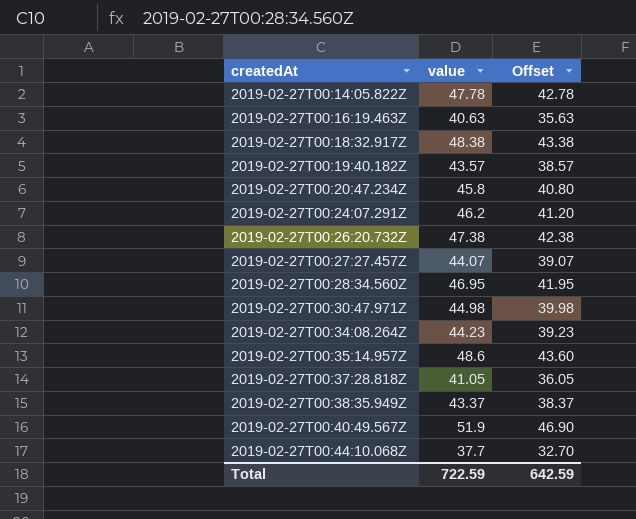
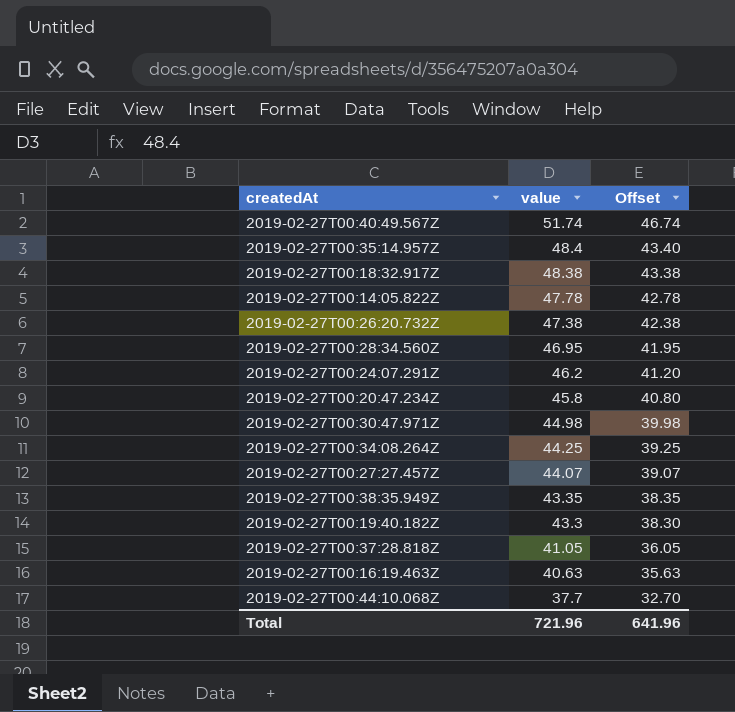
row order: createdAt ascending -> value descending
2019-02-27T00:40:49.567Z | value: 51.9 -> 51.74
2019-02-27T00:40:49.567Z | Offset: 46.90 -> 46.74
2019-02-27T00:35:14.957Z | value: 48.6 -> 48.4
2019-02-27T00:35:14.957Z | Offset: 43.60 -> 43.40
2019-02-27T00:34:08.264Z | value: 44.23 -> 44.25
2019-02-27T00:34:08.264Z | Offset: 39.23 -> 39.25
2019-02-27T00:38:35.949Z | value: 43.37 -> 43.35
2019-02-27T00:38:35.949Z | Offset: 38.37 -> 38.35
2019-02-27T00:19:40.182Z | value: 43.57 -> 43.3
2019-02-27T00:19:40.182Z | Offset: 38.57 -> 38.30
Total | value: 722.59 -> 721.96
Total | Offset: 642.59 -> 641.96

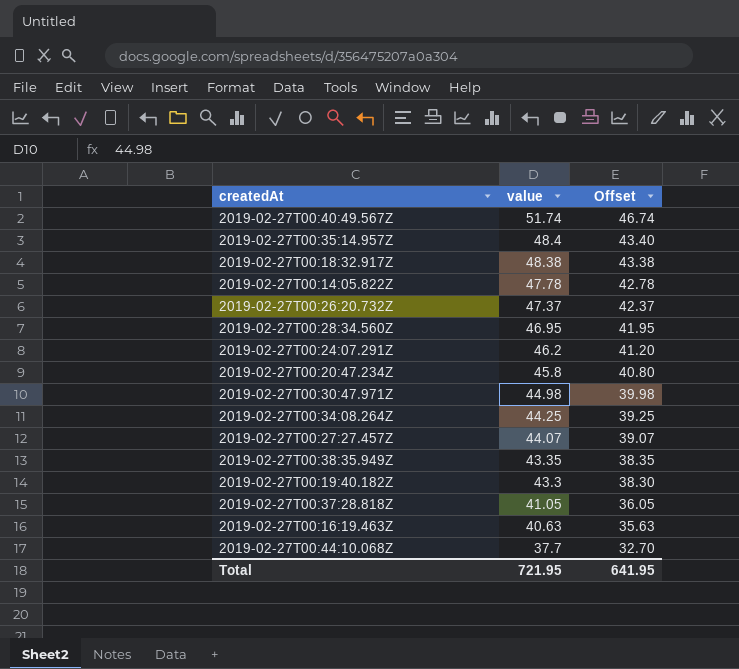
2019-02-27T00:26:20.732Z | value: 47.38 -> 47.37
2019-02-27T00:26:20.732Z | Offset: 42.38 -> 42.37
Total | value: 721.96 -> 721.95
Total | Offset: 641.96 -> 641.95

